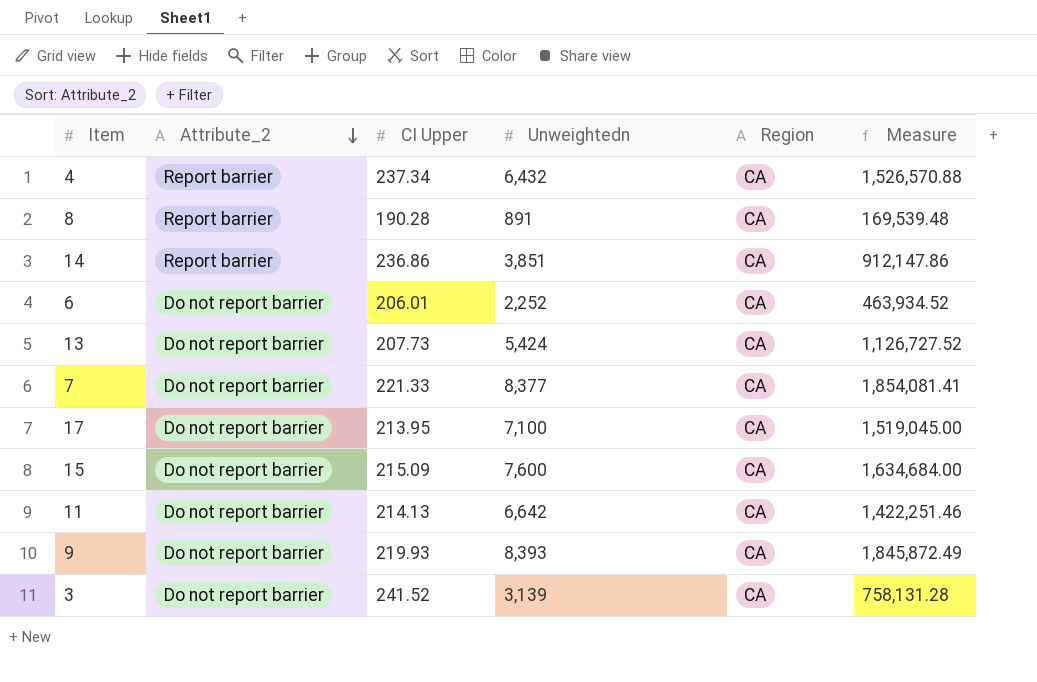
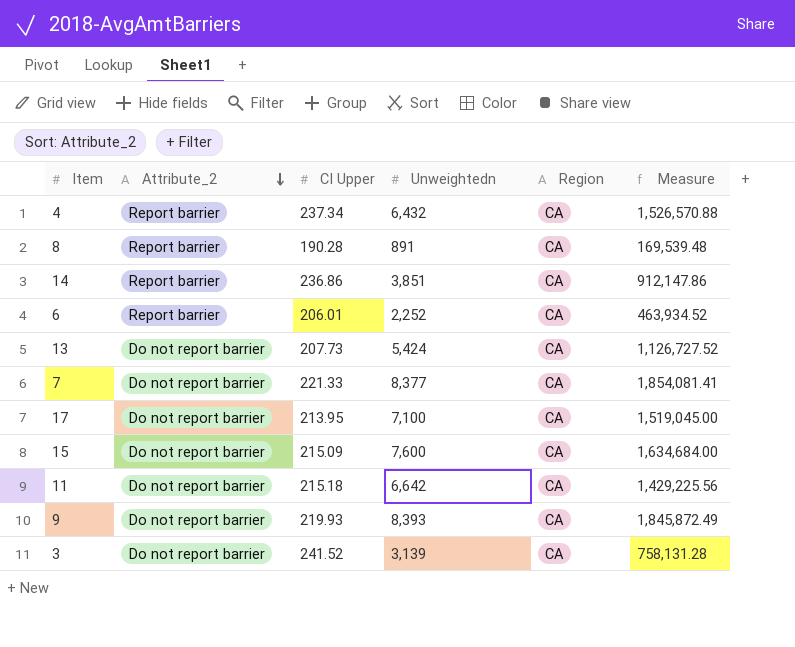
6 | Attribute_2: Do not report barrier -> Report barrier
11 | CI Upper: 214.13 -> 215.18
11 | Measure: 1,422,251.46 -> 1,429,225.56

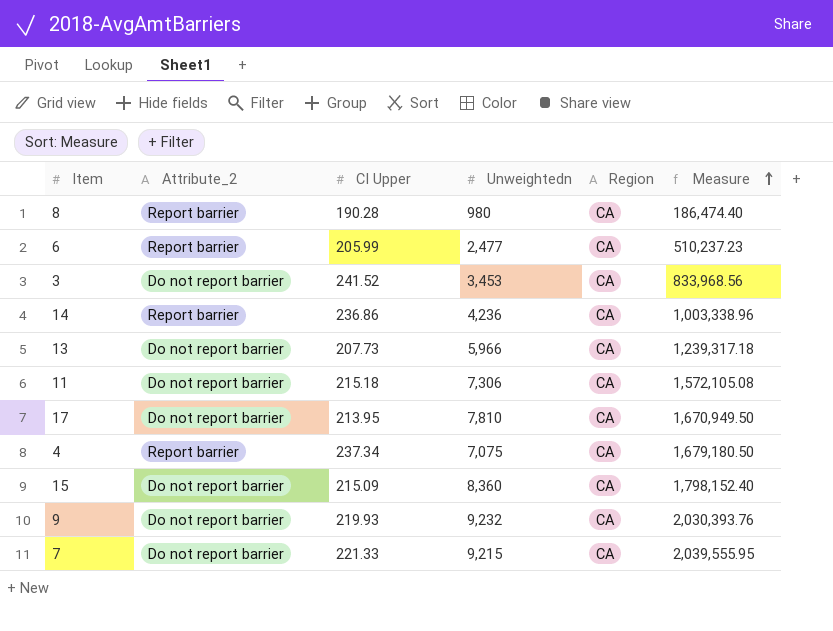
row order: Attribute_2 descending -> Measure ascending
8 | Unweightedn: 891 -> 980
8 | Measure: 169,539.48 -> 186,474.40
6 | CI Upper: 206.01 -> 205.99
6 | Unweightedn: 2,252 -> 2,477
6 | Measure: 463,934.52 -> 510,237.23
3 | Unweightedn: 3,139 -> 3,453
3 | Measure: 758,131.28 -> 833,968.56
14 | Unweightedn: 3,851 -> 4,236
14 | Measure: 912,147.86 -> 1,003,338.96
13 | Unweightedn: 5,424 -> 5,966
13 | Measure: 1,126,727.52 -> 1,239,317.18
11 | Unweightedn: 6,642 -> 7,306
11 | Measure: 1,429,225.56 -> 1,572,105.08
17 | Unweightedn: 7,100 -> 7,810
17 | Measure: 1,519,045.00 -> 1,670,949.50
4 | Unweightedn: 6,432 -> 7,075
4 | Measure: 1,526,570.88 -> 1,679,180.50
15 | Unweightedn: 7,600 -> 8,360
15 | Measure: 1,634,684.00 -> 1,798,152.40
9 | Unweightedn: 8,393 -> 9,232
9 | Measure: 1,845,872.49 -> 2,030,393.76
7 | Unweightedn: 8,377 -> 9,215
7 | Measure: 1,854,081.41 -> 2,039,555.95

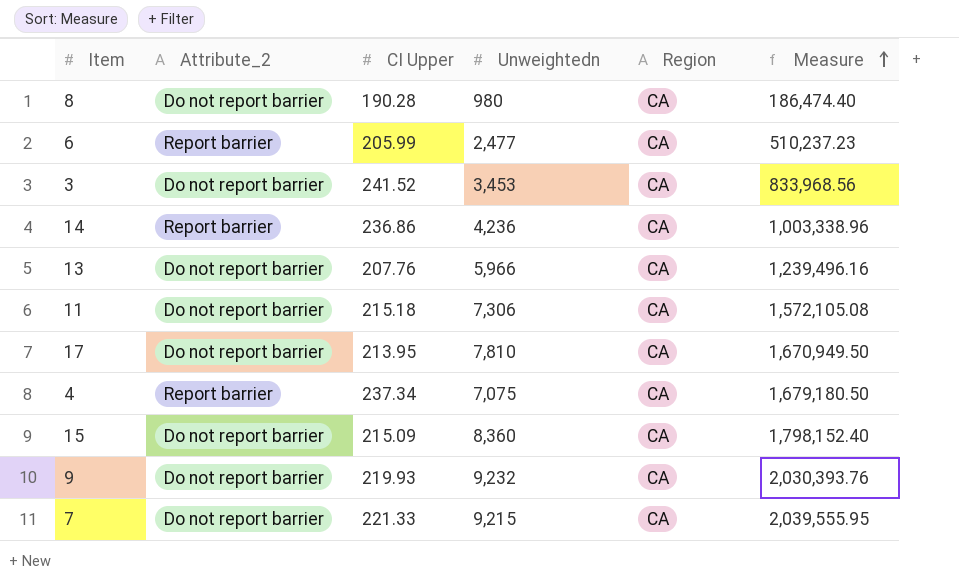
8 | Attribute_2: Report barrier -> Do not report barrier
13 | CI Upper: 207.73 -> 207.76
13 | Measure: 1,239,317.18 -> 1,239,496.16

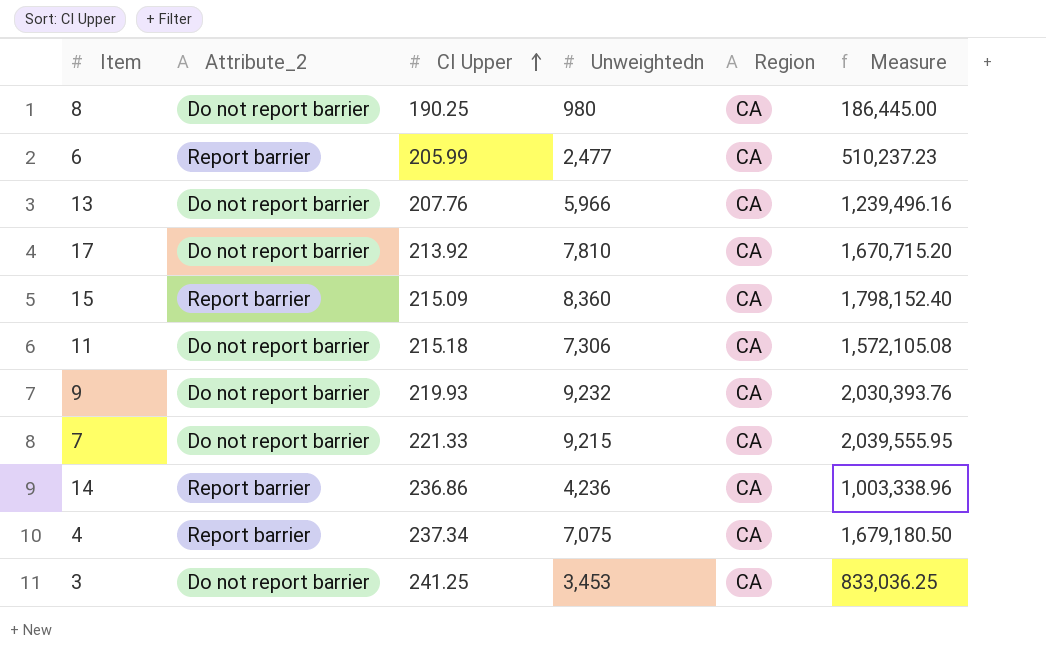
row order: Measure ascending -> CI Upper ascending
8 | CI Upper: 190.28 -> 190.25
8 | Measure: 186,474.40 -> 186,445.00
17 | CI Upper: 213.95 -> 213.92
17 | Measure: 1,670,949.50 -> 1,670,715.20
15 | Attribute_2: Do not report barrier -> Report barrier
3 | CI Upper: 241.52 -> 241.25
3 | Measure: 833,968.56 -> 833,036.25

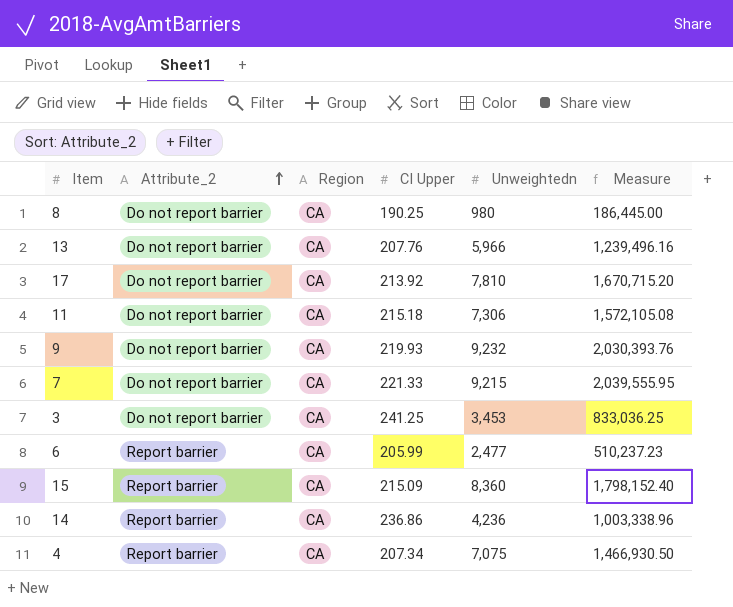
row order: CI Upper ascending -> Attribute_2 ascending
column Region | position: 5 -> 3
4 | CI Upper: 237.34 -> 207.34
4 | Measure: 1,679,180.50 -> 1,466,930.50

